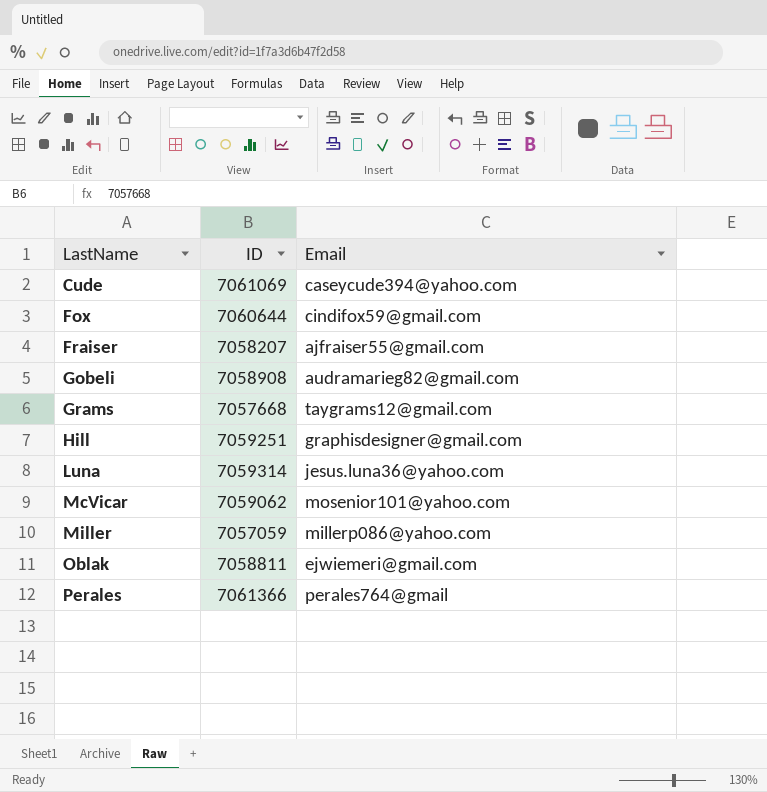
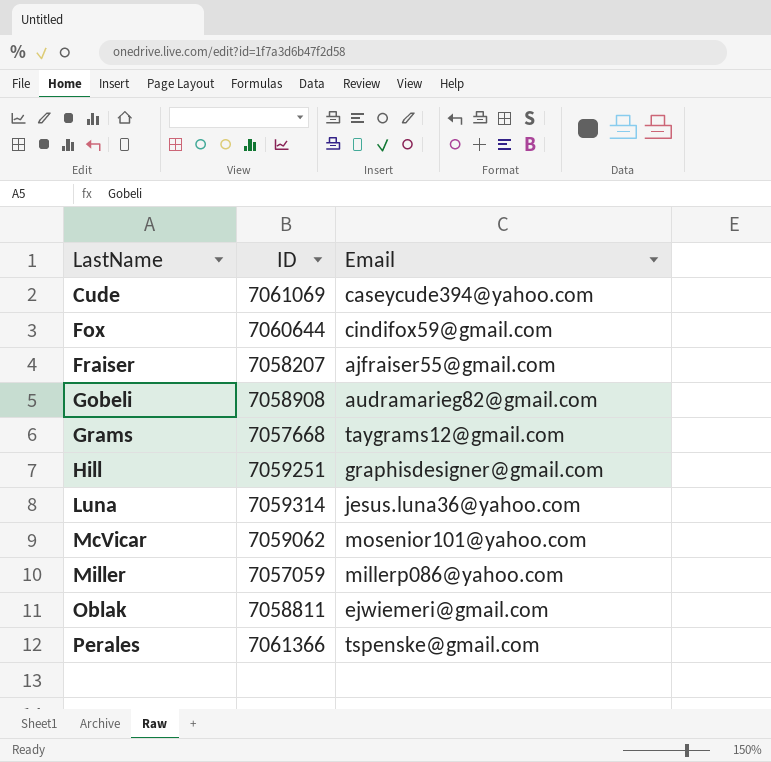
Perales | Email: perales764@gmail -> tspenske@gmail.com

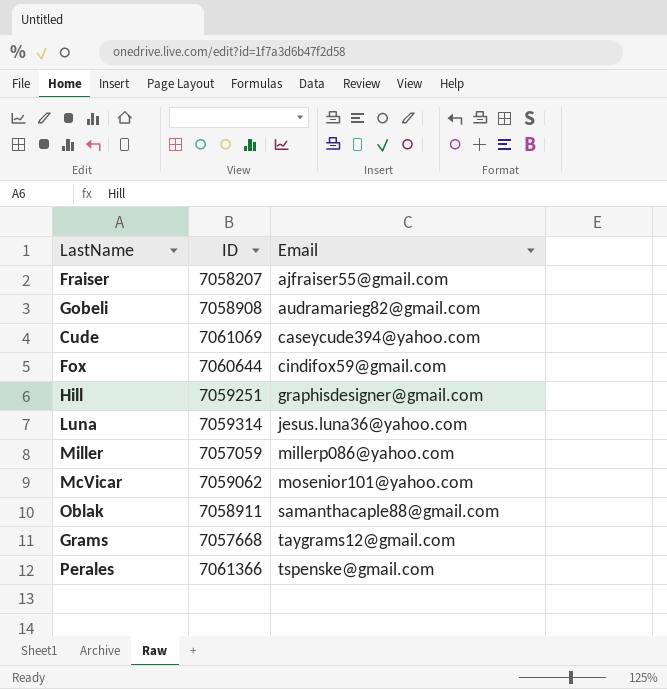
row order: LastName ascending -> Email ascending
Oblak | ID: 7058811 -> 7058911
Oblak | Email: ejwiemeri@gmail.com -> samanthacaple88@gmail.com

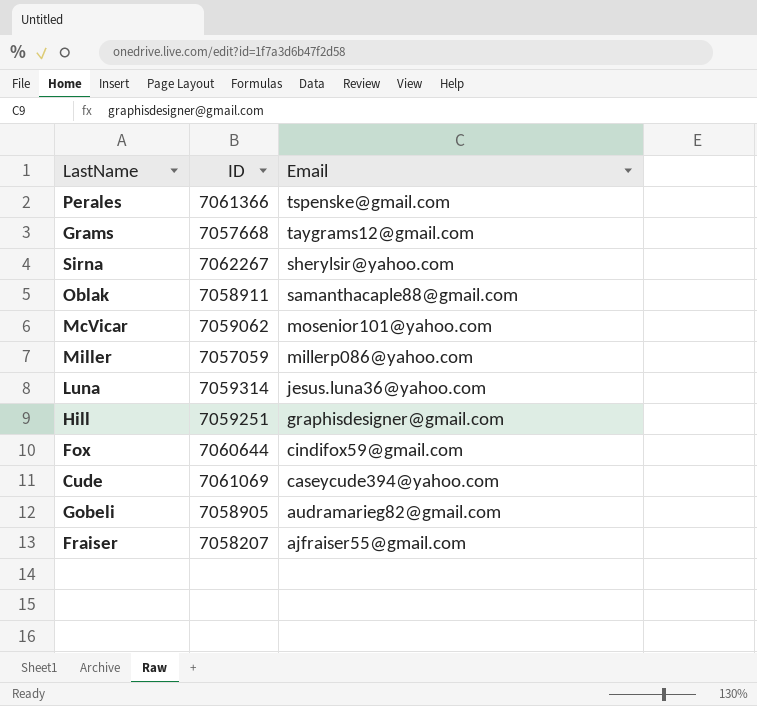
row order: Email ascending -> Email descending
row Sirna: none -> 7062267 | sherylsir@yahoo.com
Gobeli | ID: 7058908 -> 7058905

